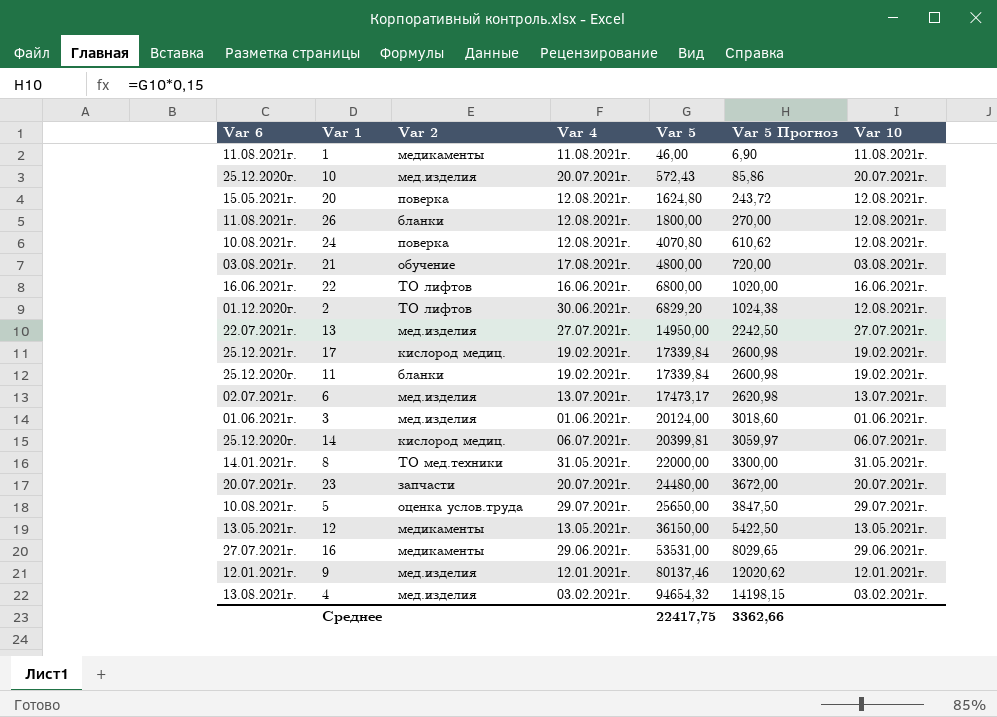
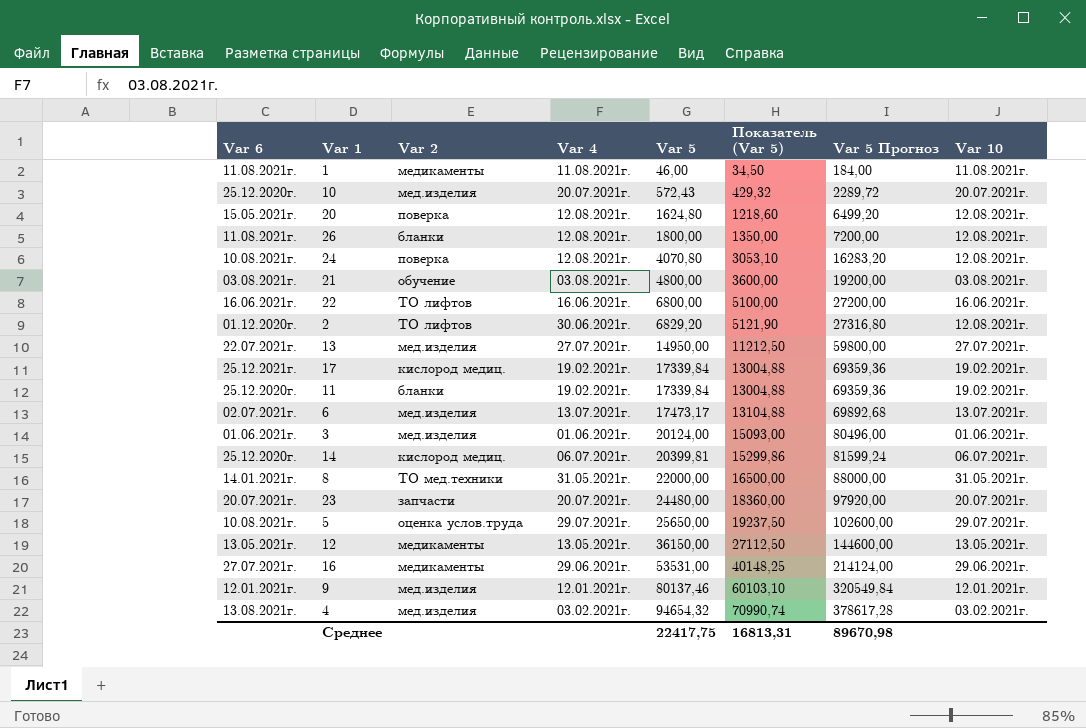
column Показатель (Var 5) | formula: none -> [Var 5] * 0,75
column Var 5 Прогноз | formula: [Var 5] * 0,15 -> [Var 5] * 4
21 | Var 4: 17.08.2021г. -> 03.08.2021г.
Среднее | Var 5 Прогноз: 3362,66 -> 89670,98

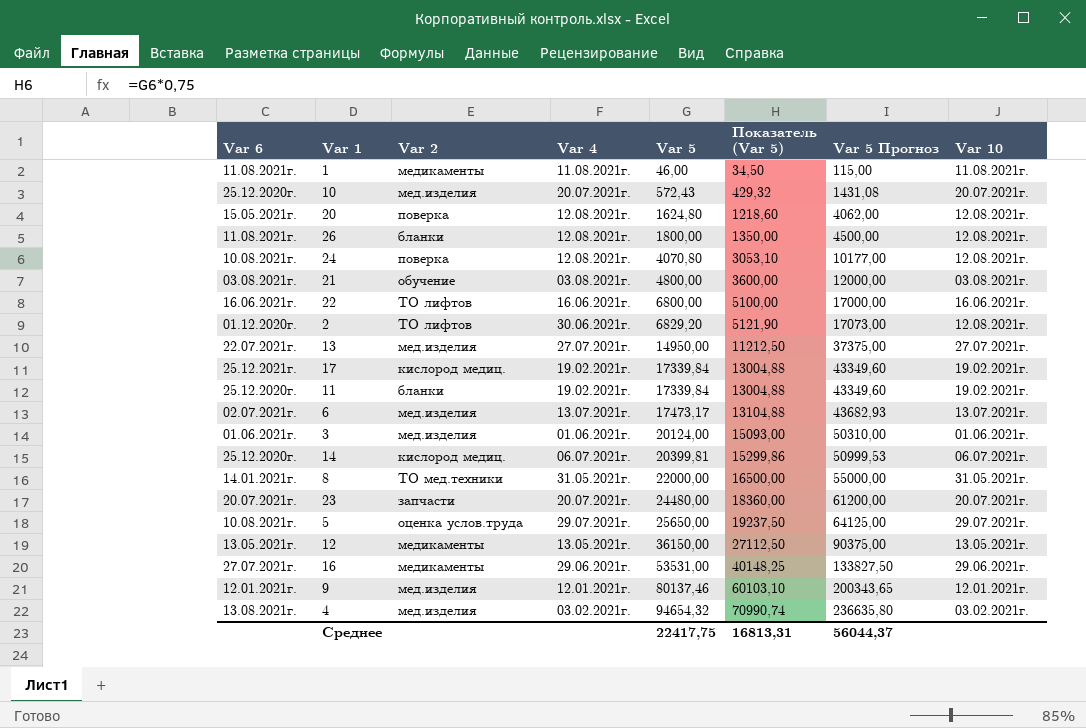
column Var 5 Прогноз | formula: [Var 5] * 4 -> [Var 5] * 2,5
Среднее | Var 5 Прогноз: 89670,98 -> 56044,37

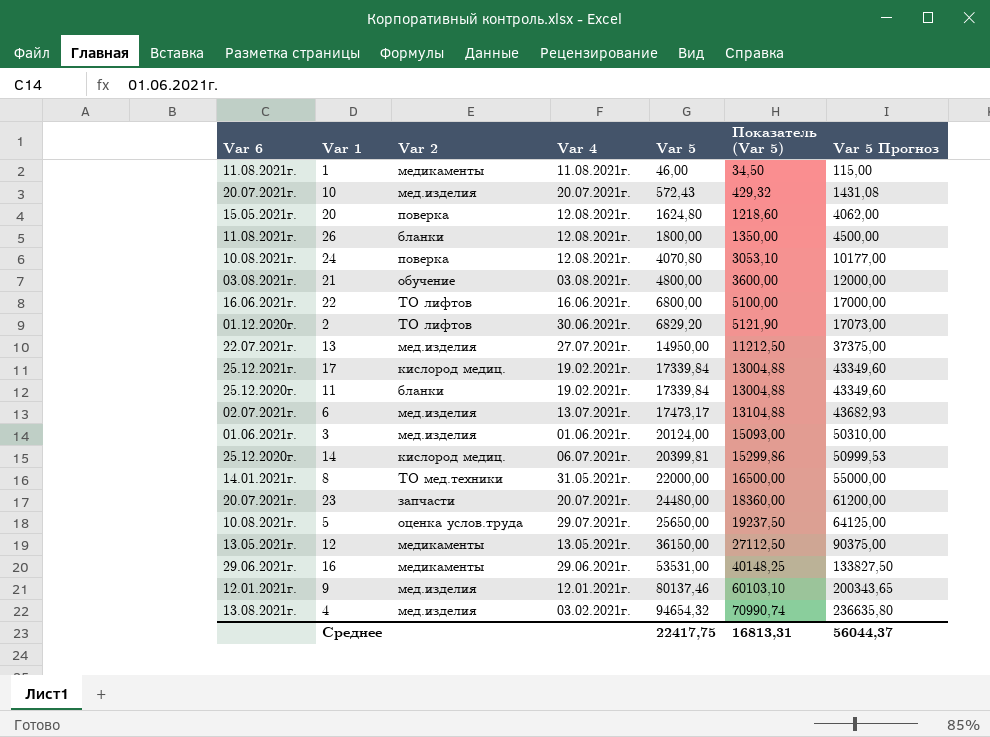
column Var 10 | position: 8 -> none
10 | Var 6: 25.12.2020г. -> 20.07.2021г.
16 | Var 6: 27.07.2021г. -> 29.06.2021г.

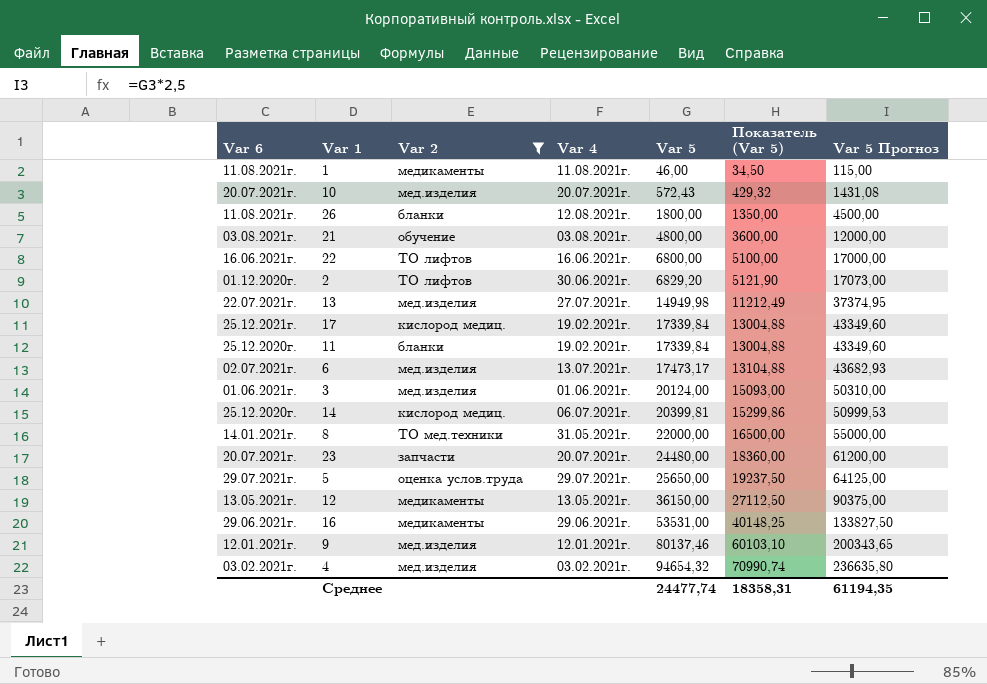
filter: none -> Var 2 != поверка
13 | Var 5: 14950,00 -> 14949,98
13 | Показатель (Var 5): 11212,50 -> 11212,49
13 | Var 5 Прогноз: 37375,00 -> 37374,95
5 | Var 6: 10.08.2021г. -> 29.07.2021г.
4 | Var 6: 13.08.2021г. -> 03.02.2021г.
Среднее | Var 5: 22417,75 -> 24477,74
Среднее | Показатель (Var 5): 16813,31 -> 18358,31
Среднее | Var 5 Прогноз: 56044,37 -> 61194,35

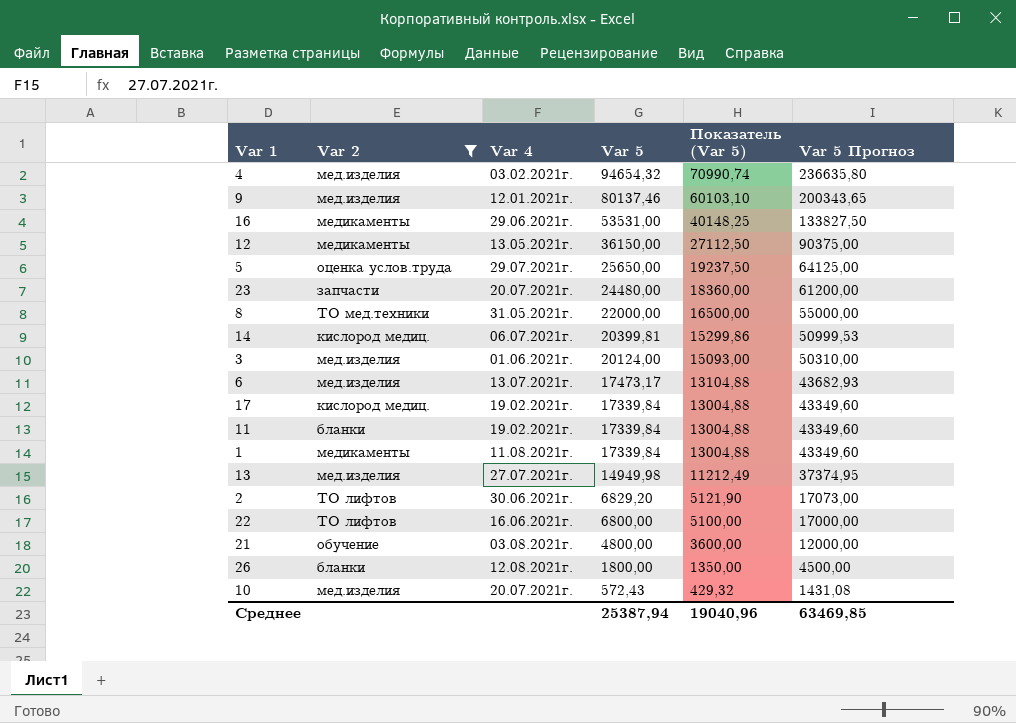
row order: Var 5 ascending -> Var 5 descending
column Var 6 | position: 1 -> none
1 | Var 5: 46,00 -> 17339,84
1 | Показатель (Var 5): 34,50 -> 13004,88
1 | Var 5 Прогноз: 115,00 -> 43349,60
Среднее | Var 5: 24477,74 -> 25387,94
Среднее | Показатель (Var 5): 18358,31 -> 19040,96
Среднее | Var 5 Прогноз: 61194,35 -> 63469,85

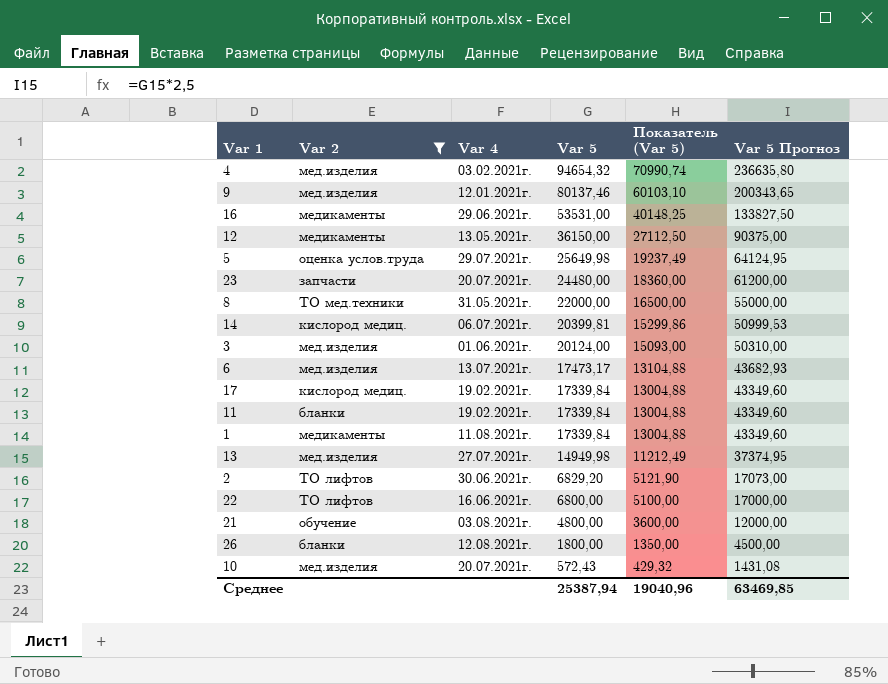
5 | Var 5: 25650,00 -> 25649,98
5 | Показатель (Var 5): 19237,50 -> 19237,49
5 | Var 5 Прогноз: 64125,00 -> 64124,95

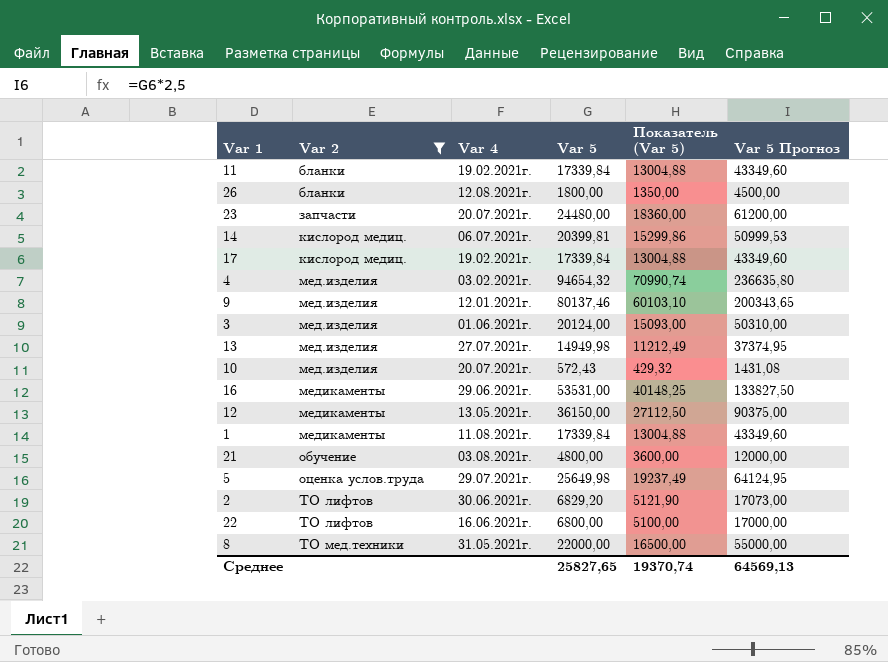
row order: Var 5 descending -> Var 2 ascending
row 6: мед.изделия | 13.07.2021г. | 17473,17 | 13104,88 | 43682,93 -> none
Среднее | Var 5: 25387,94 -> 25827,65
Среднее | Показатель (Var 5): 19040,96 -> 19370,74
Среднее | Var 5 Прогноз: 63469,85 -> 64569,13

